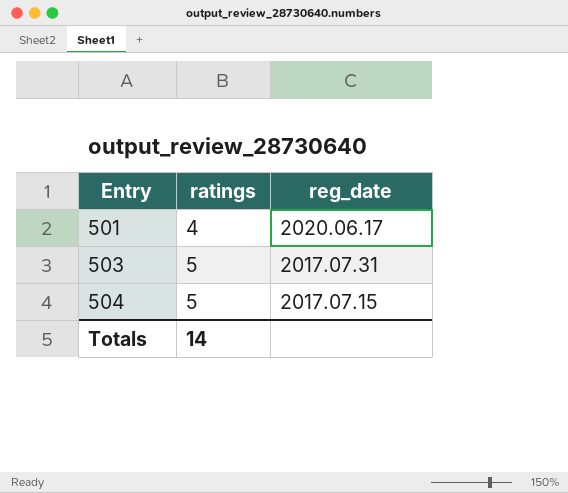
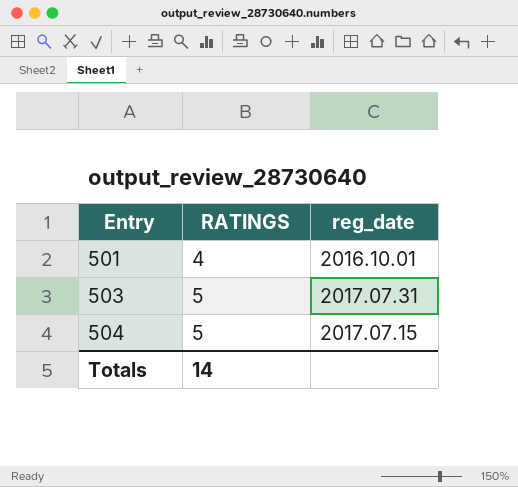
column name: ratings -> RATINGS
501 | reg_date: 2020.06.17 -> 2016.10.01

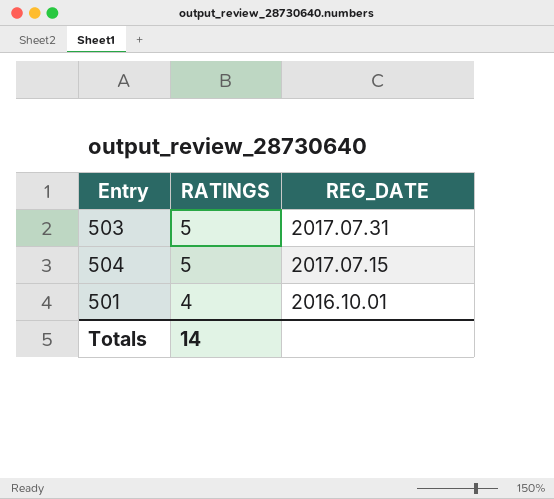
row order: Entry ascending -> RATINGS descending
column name: reg_date -> REG_DATE

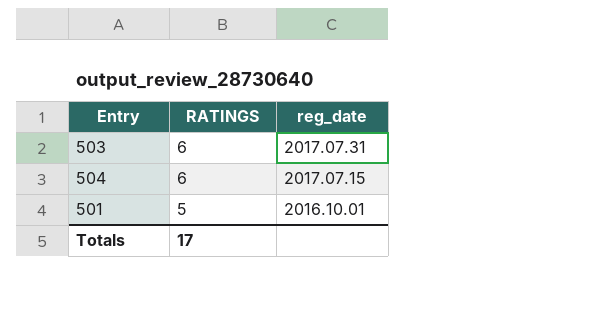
column name: REG_DATE -> reg_date
503 | RATINGS: 5 -> 6
504 | RATINGS: 5 -> 6
501 | RATINGS: 4 -> 5
Totals | RATINGS: 14 -> 17

